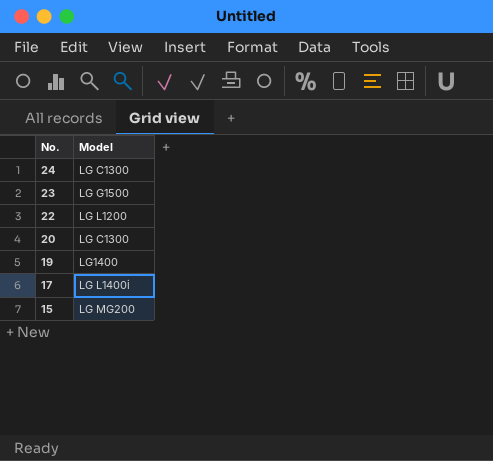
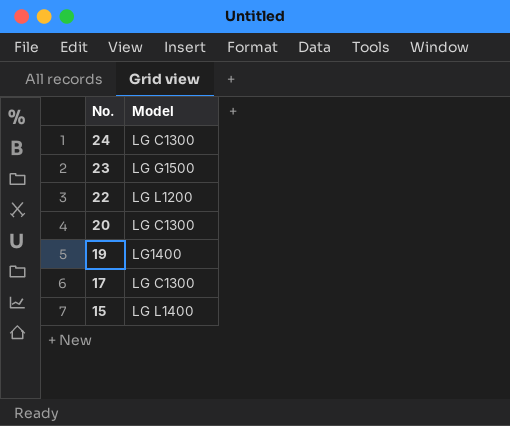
17 | Model: LG L1400i -> LG C1300
15 | Model: LG MG200 -> LG L1400

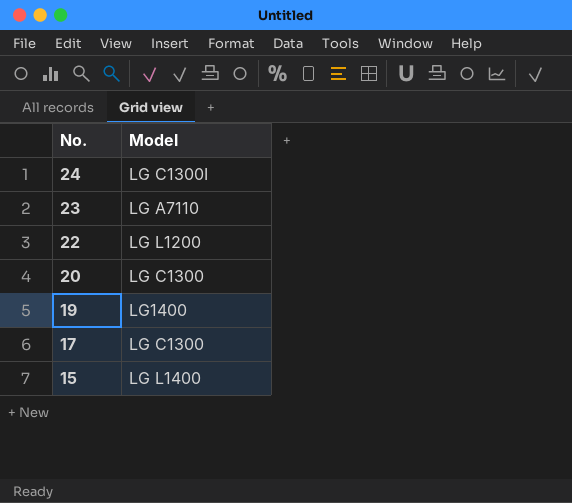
24 | Model: LG C1300 -> LG C1300I
23 | Model: LG G1500 -> LG A7110

